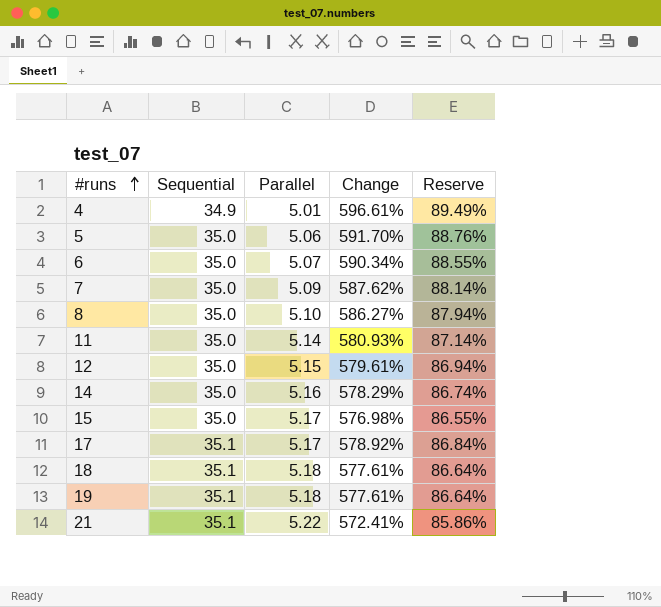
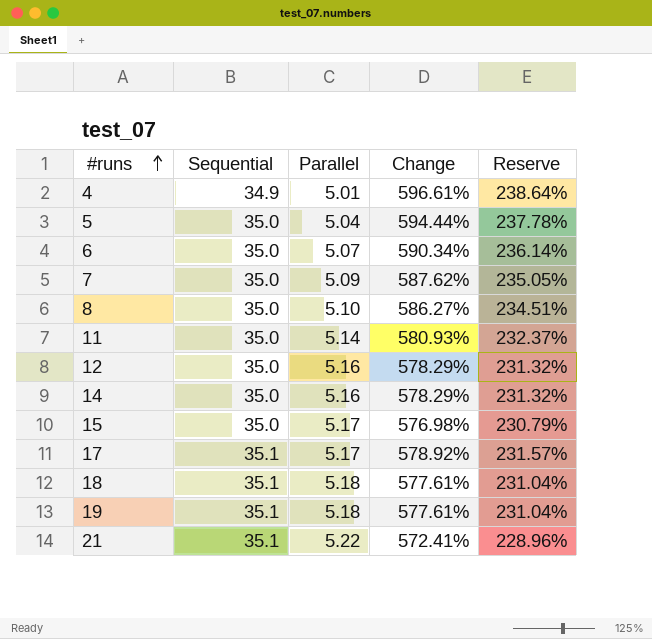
column Reserve | formula: [Change] * 0.15 -> [Change] * 0.4
5 | Parallel: 5.06 -> 5.04
5 | Change: 591.70% -> 594.44%
12 | Parallel: 5.15 -> 5.16
12 | Change: 579.61% -> 578.29%

